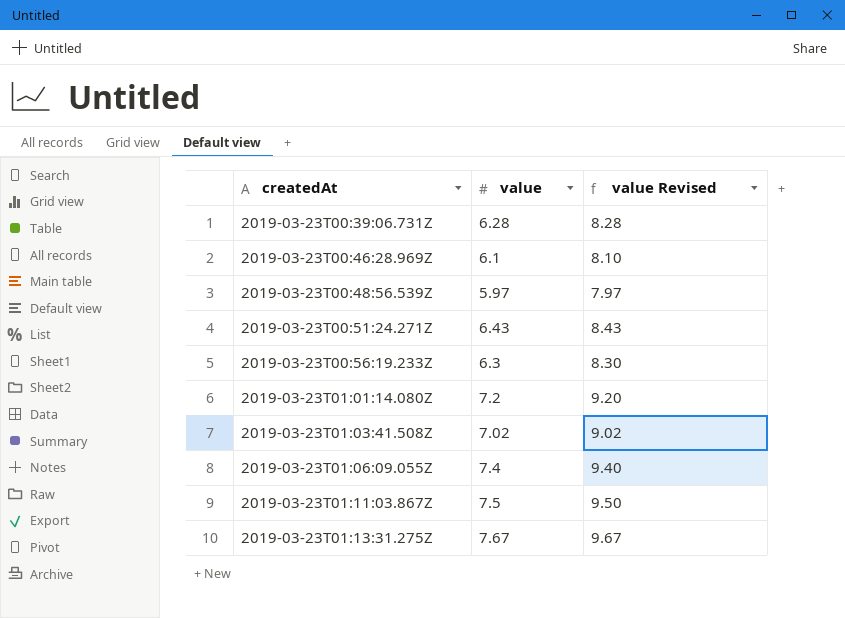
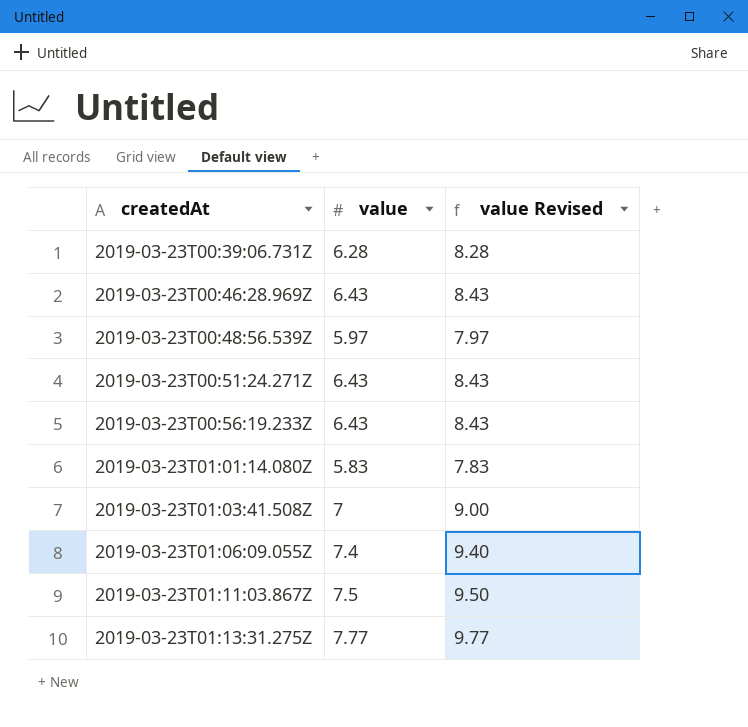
2019-03-23T00:46:28.969Z | value: 6.1 -> 6.43
2019-03-23T00:46:28.969Z | value Revised: 8.10 -> 8.43
2019-03-23T00:56:19.233Z | value: 6.3 -> 6.43
2019-03-23T00:56:19.233Z | value Revised: 8.30 -> 8.43
2019-03-23T01:01:14.080Z | value: 7.2 -> 5.83
2019-03-23T01:01:14.080Z | value Revised: 9.20 -> 7.83
2019-03-23T01:03:41.508Z | value: 7.02 -> 7
2019-03-23T01:03:41.508Z | value Revised: 9.02 -> 9.00
2019-03-23T01:13:31.275Z | value: 7.67 -> 7.77
2019-03-23T01:13:31.275Z | value Revised: 9.67 -> 9.77

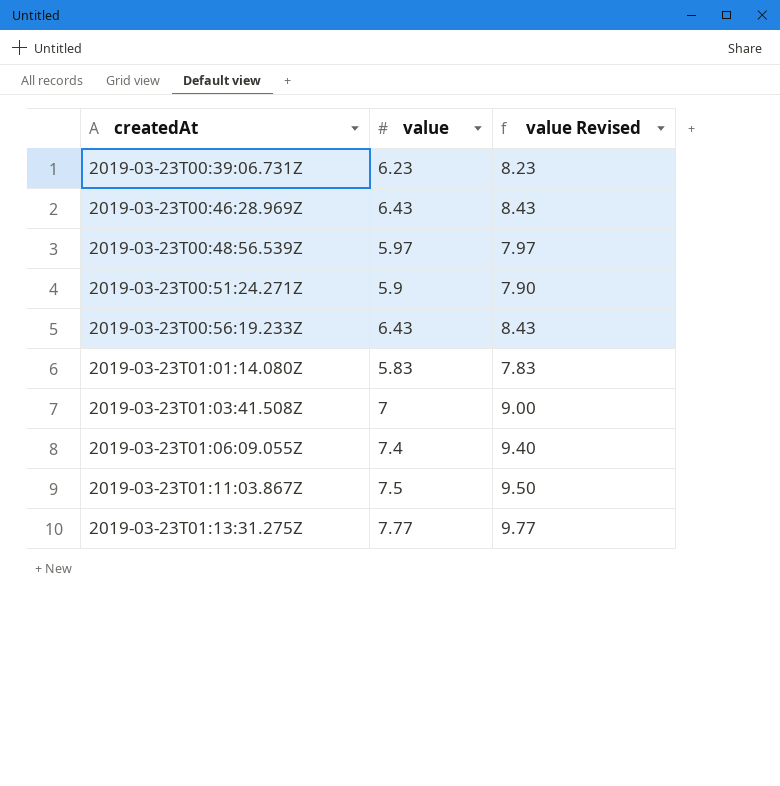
2019-03-23T00:39:06.731Z | value: 6.28 -> 6.23
2019-03-23T00:39:06.731Z | value Revised: 8.28 -> 8.23
2019-03-23T00:51:24.271Z | value: 6.43 -> 5.9
2019-03-23T00:51:24.271Z | value Revised: 8.43 -> 7.90

